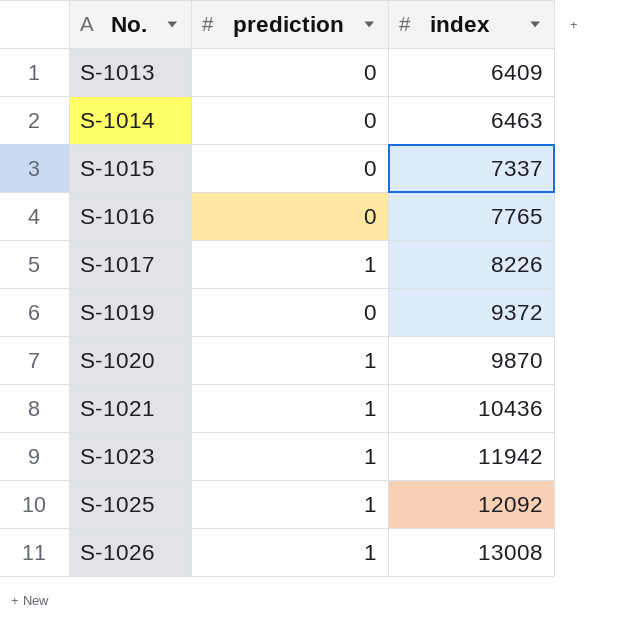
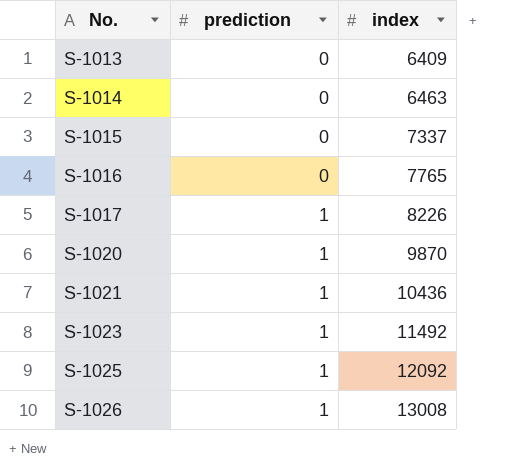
row S-1019: 0 | 9372 -> none
S-1023 | index: 11942 -> 11492

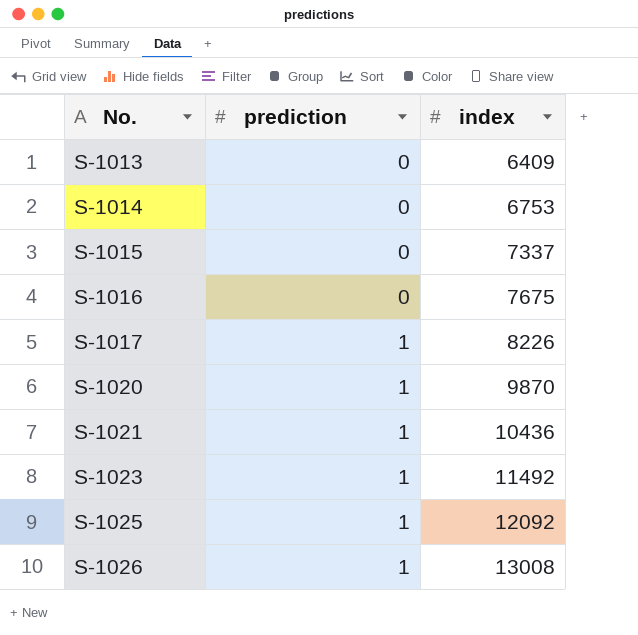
S-1014 | index: 6463 -> 6753
S-1016 | index: 7765 -> 7675

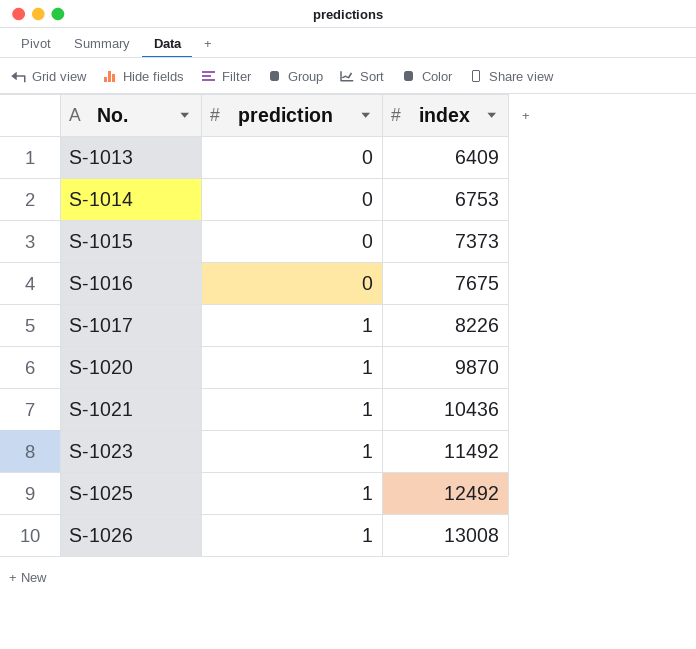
S-1015 | index: 7337 -> 7373
S-1025 | index: 12092 -> 12492

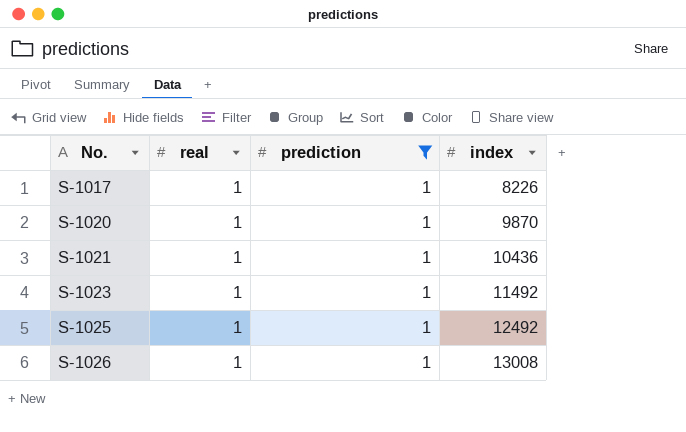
filter: none -> prediction = 1
column real | position: none -> 2

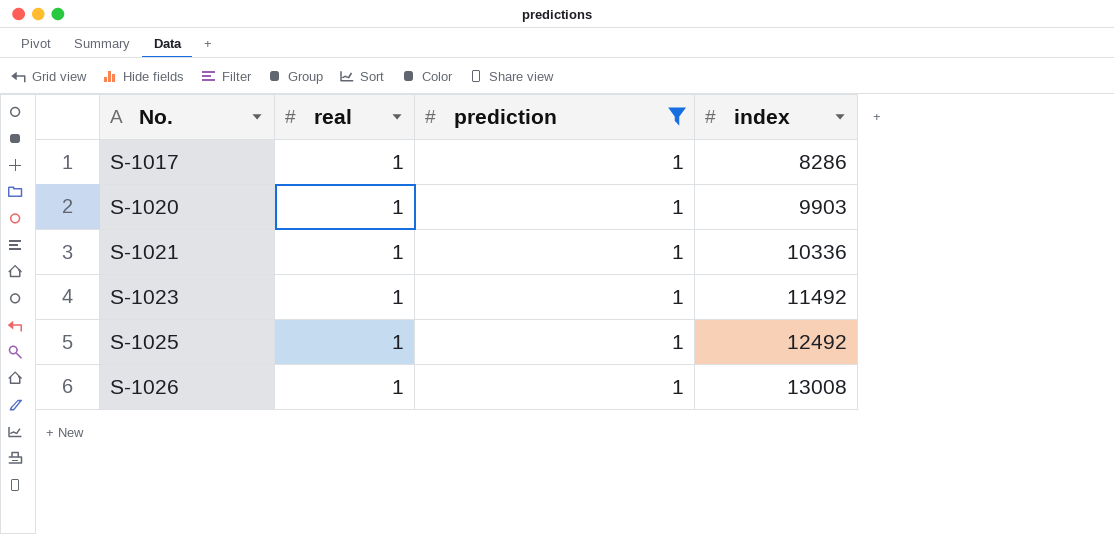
S-1017 | index: 8226 -> 8286
S-1020 | index: 9870 -> 9903
S-1021 | index: 10436 -> 10336

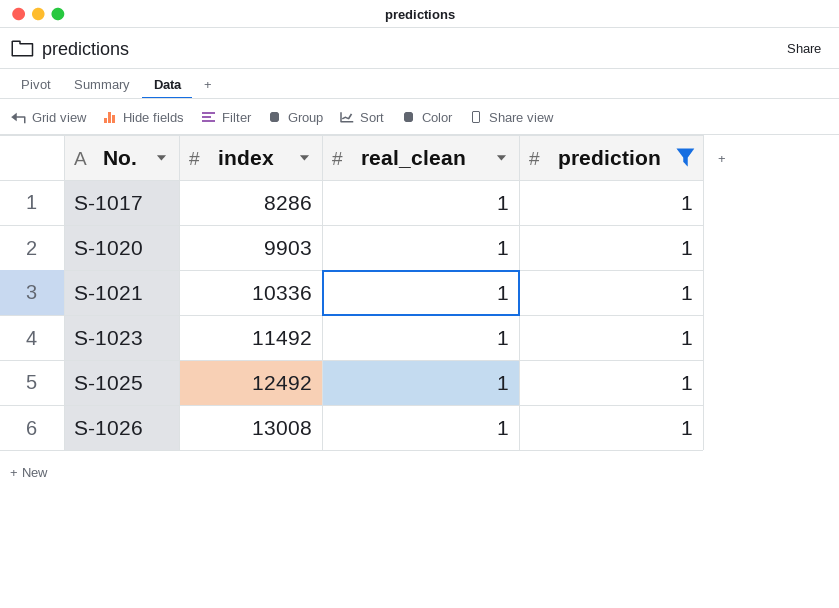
column index | position: 4 -> 2
column name: real -> real_clean

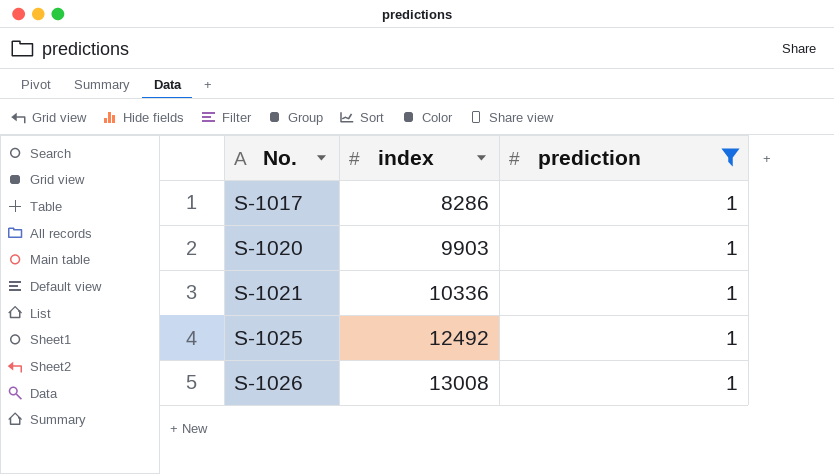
column real_clean | position: 3 -> none
row S-1023: 11492 | 1 | 1 -> none

